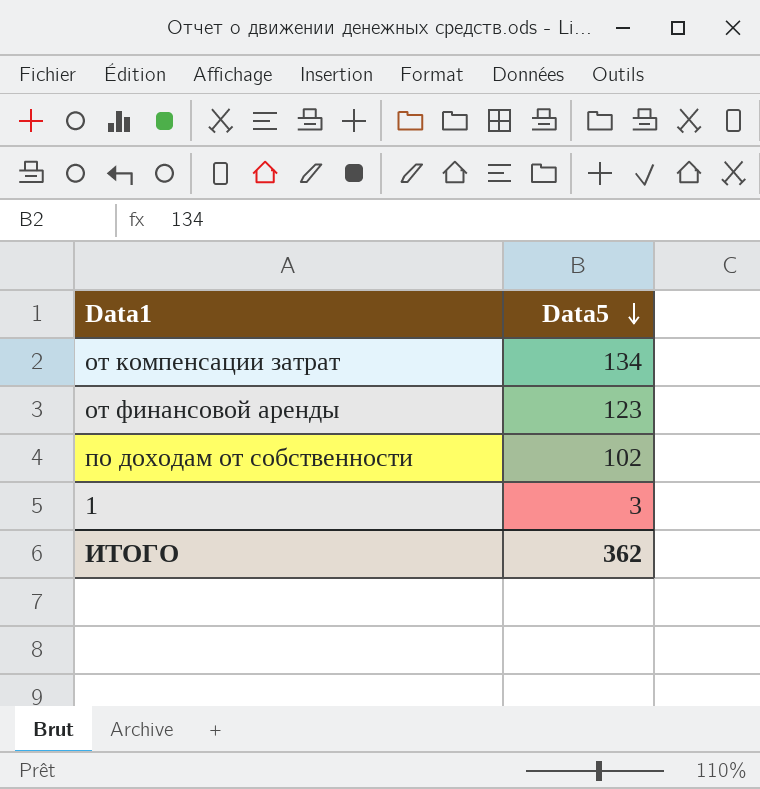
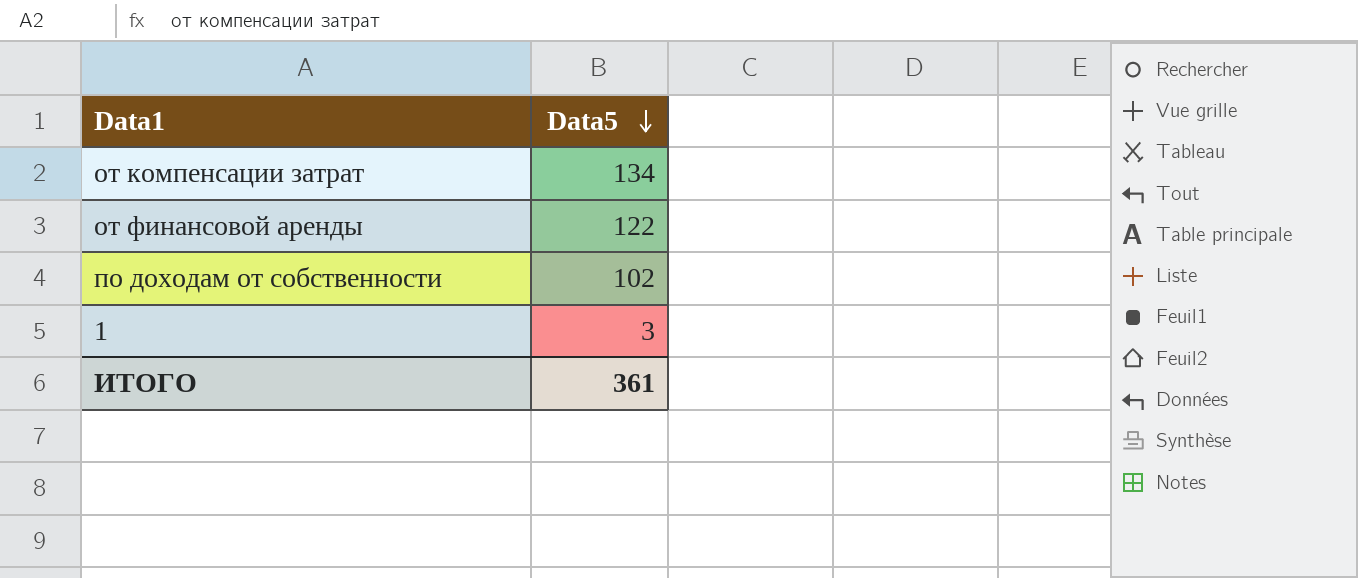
от финансовой аренды | Data5: 123 -> 122
ИТОГО | Data5: 362 -> 361

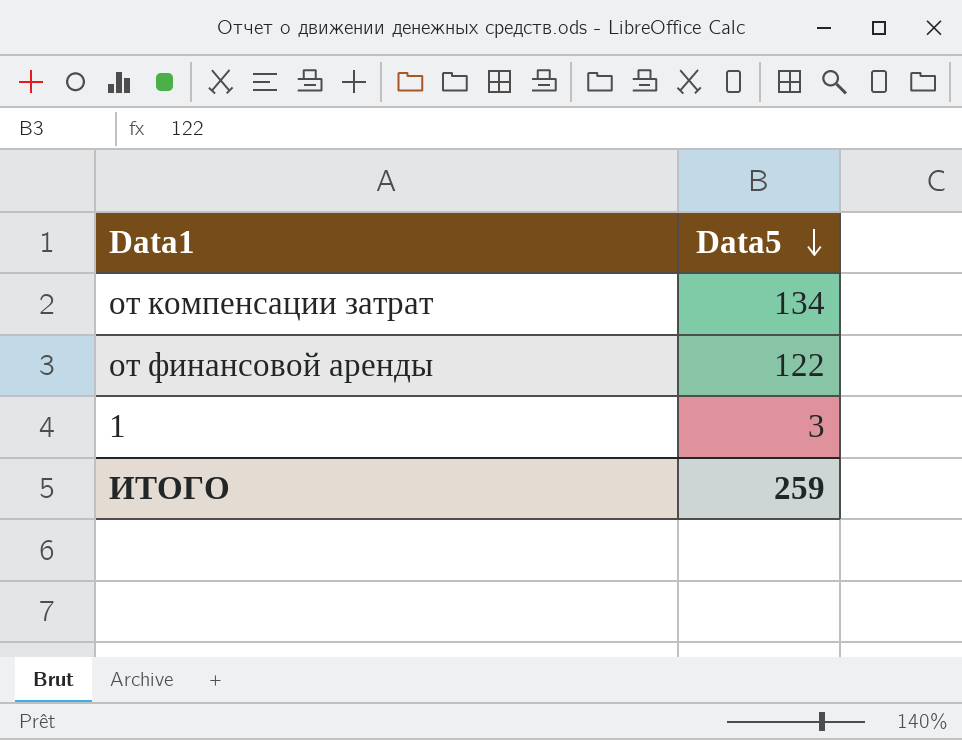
row по доходам от собственности: 102 -> none
ИТОГО | Data5: 361 -> 259

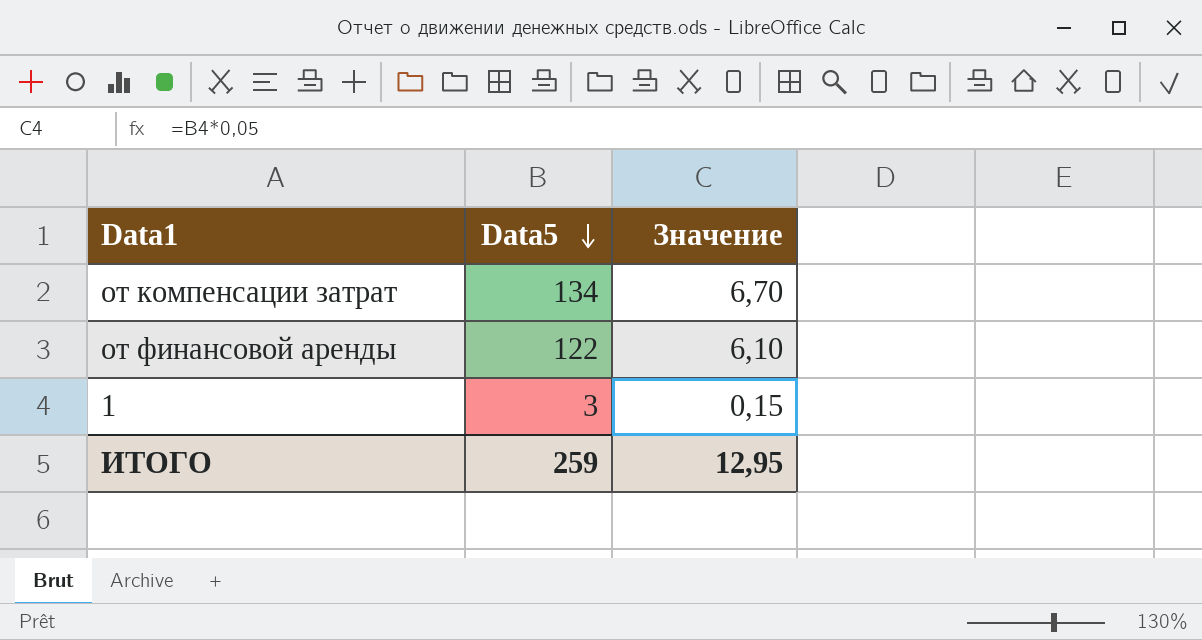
column Значение | formula: none -> [Data5] * 0,05

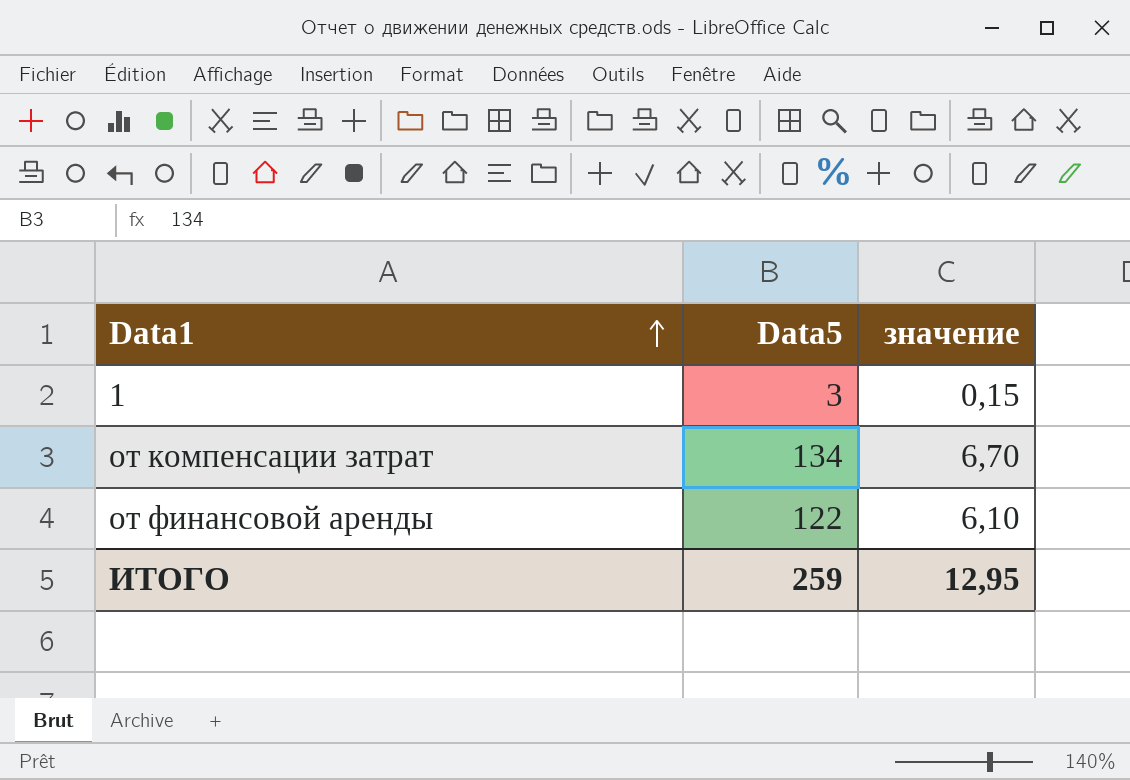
row order: Data5 descending -> Data1 ascending
column name: Значение -> значение

